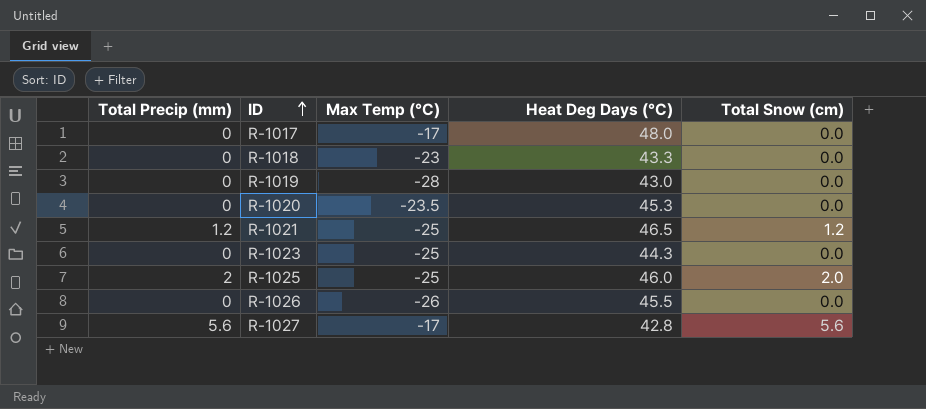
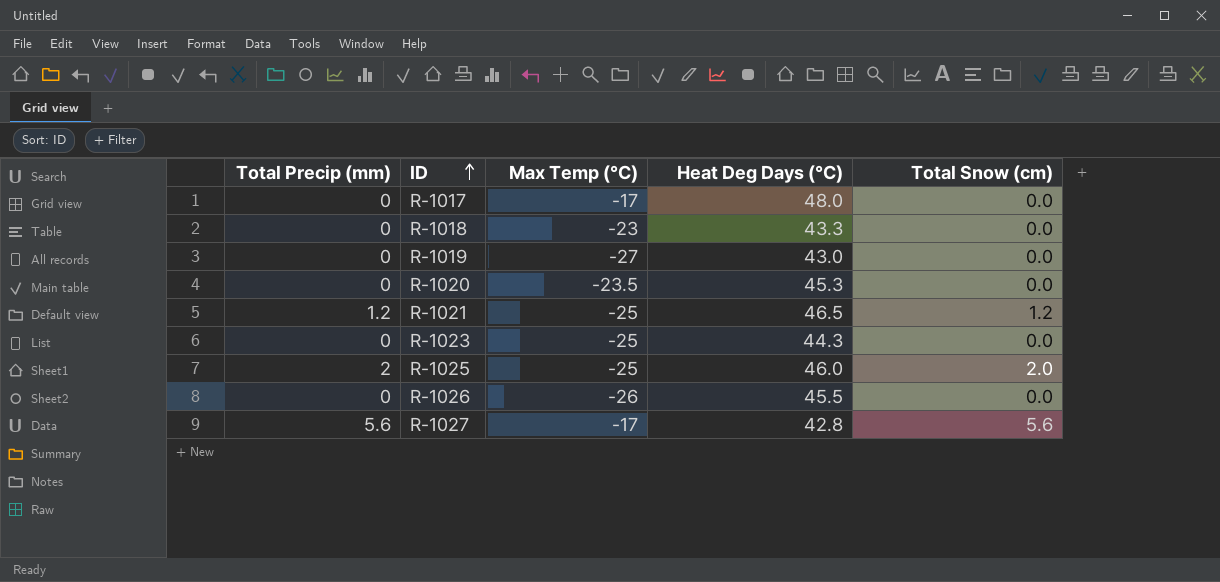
R-1019 | Max Temp (°C): -28 -> -27

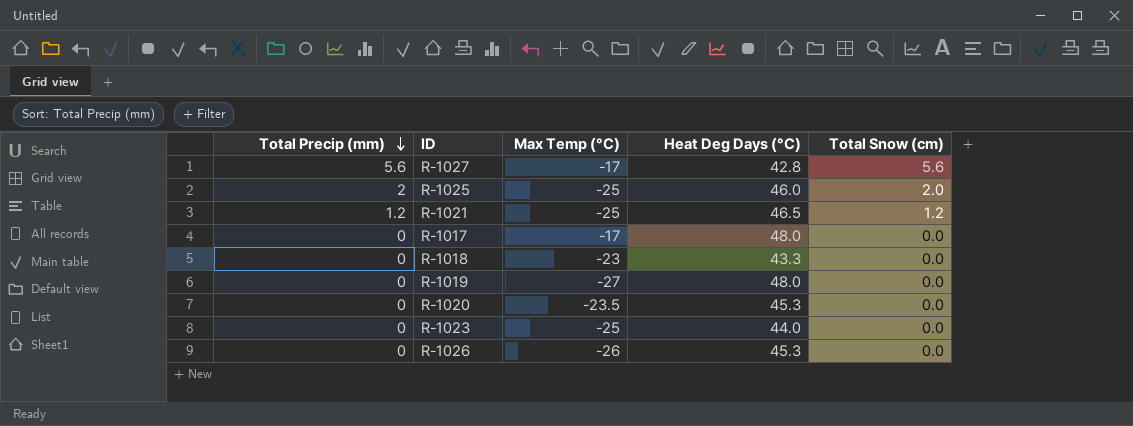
row order: ID ascending -> Total Precip (mm) descending
R-1019 | Heat Deg Days (°C): 43.0 -> 48.0
R-1023 | Heat Deg Days (°C): 44.3 -> 44.0
R-1026 | Heat Deg Days (°C): 45.5 -> 45.3

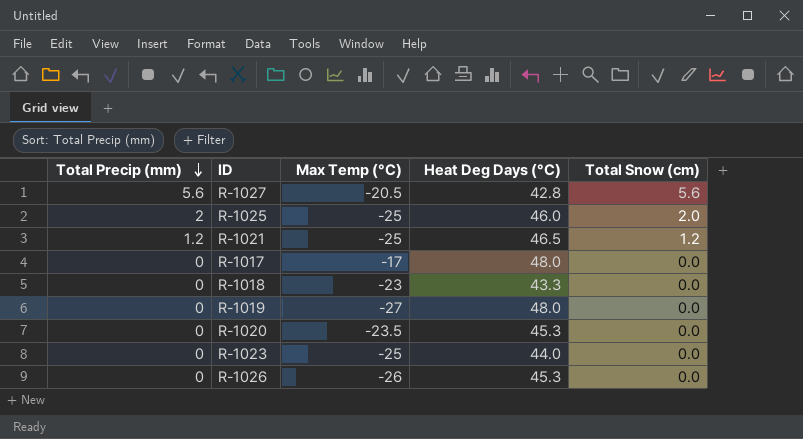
R-1027 | Max Temp (°C): -17 -> -20.5

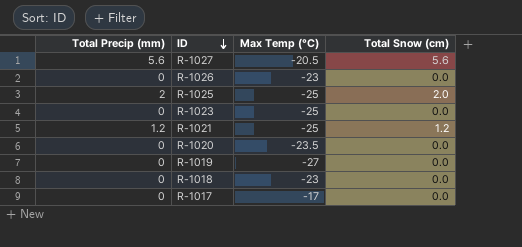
row order: Total Precip (mm) descending -> ID descending
column Heat Deg Days (°C) | position: 4 -> none
R-1026 | Max Temp (°C): -26 -> -23

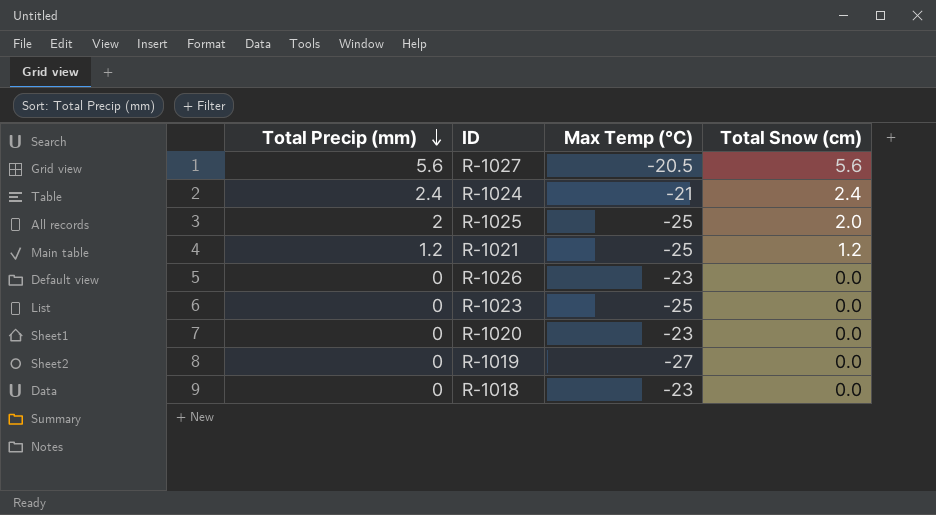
row order: ID descending -> Total Precip (mm) descending
row R-1017: 0 | -17 | 0.0 -> none
row R-1024: none -> 2.4 | -21 | 2.4
R-1020 | Max Temp (°C): -23.5 -> -23

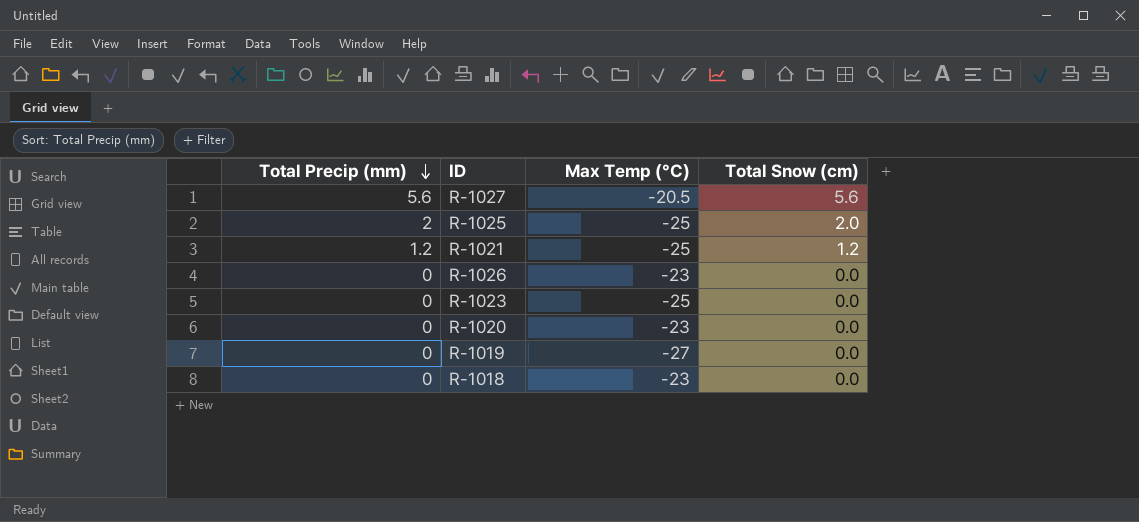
row R-1024: 2.4 | -21 | 2.4 -> none

